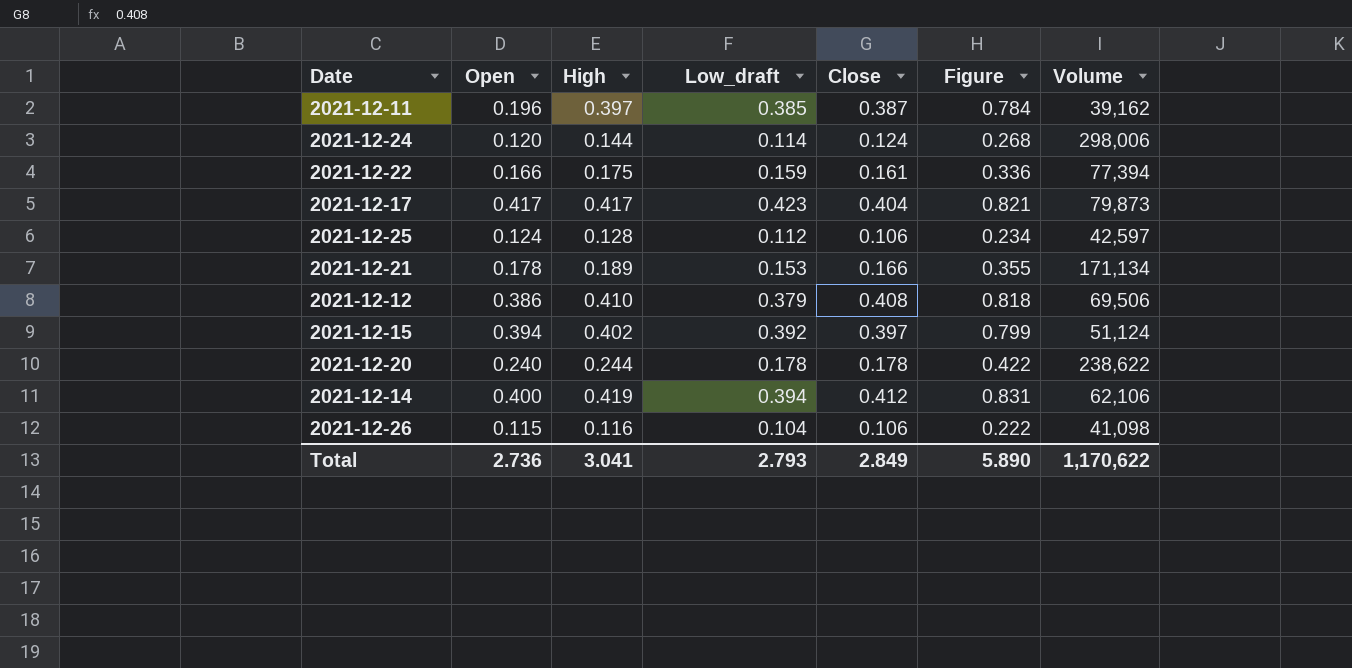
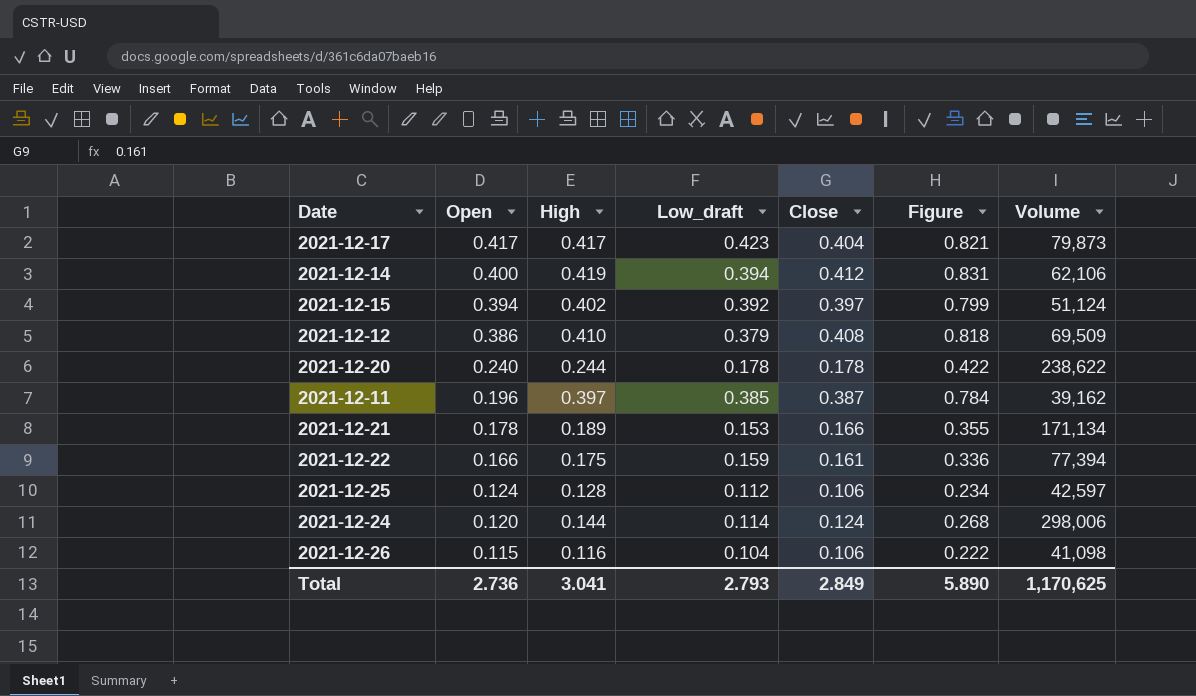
row order: none -> Open descending
2021-12-12 | Volume: 69,506 -> 69,509
Total | Volume: 1,170,622 -> 1,170,625

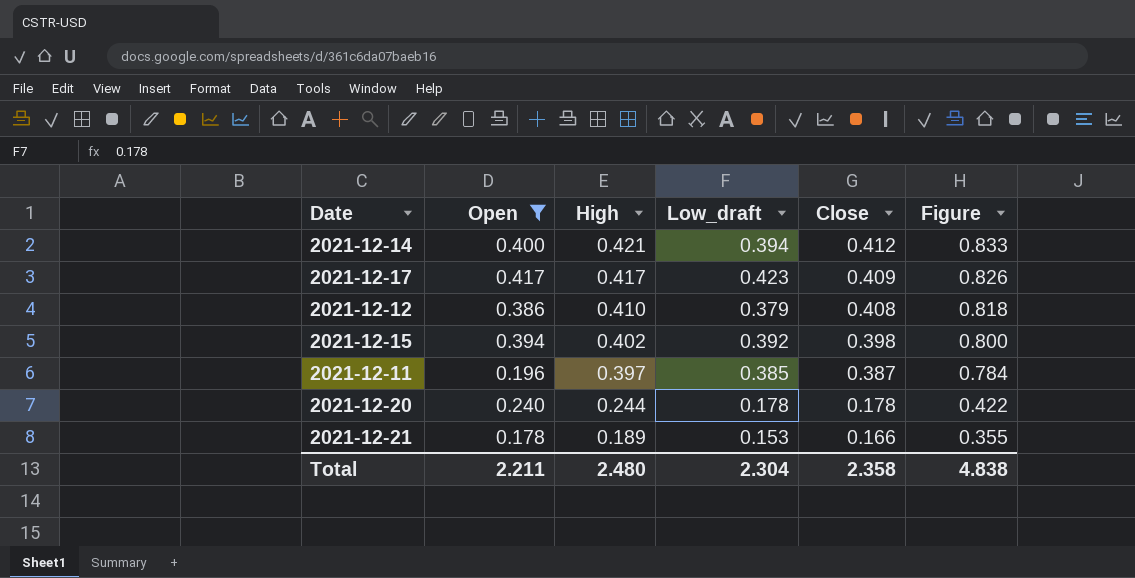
filter: none -> Open >= 0.178
row order: Open descending -> High descending
column Volume | position: 7 -> none
2021-12-14 | High: 0.419 -> 0.421
2021-12-14 | Figure: 0.831 -> 0.833
2021-12-17 | Close: 0.404 -> 0.409
2021-12-17 | Figure: 0.821 -> 0.826
2021-12-15 | Close: 0.397 -> 0.398
2021-12-15 | Figure: 0.799 -> 0.800
Total | Open: 2.736 -> 2.211
Total | High: 3.041 -> 2.480
Total | Low_draft: 2.793 -> 2.304
Total | Close: 2.849 -> 2.358
Total | Figure: 5.890 -> 4.838

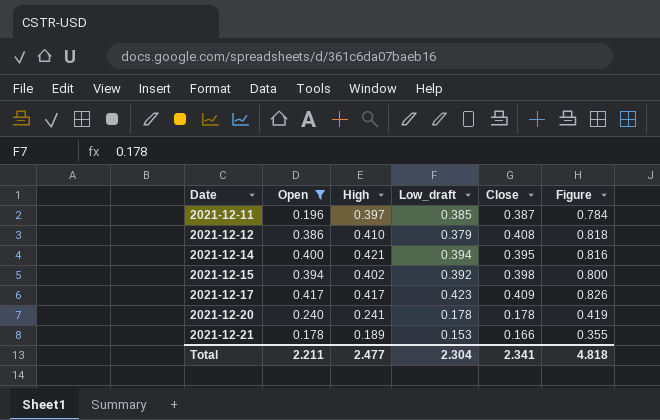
row order: High descending -> Date ascending
2021-12-14 | Close: 0.412 -> 0.395
2021-12-14 | Figure: 0.833 -> 0.816
2021-12-20 | High: 0.244 -> 0.241
2021-12-20 | Figure: 0.422 -> 0.419
Total | High: 2.480 -> 2.477
Total | Close: 2.358 -> 2.341
Total | Figure: 4.838 -> 4.818

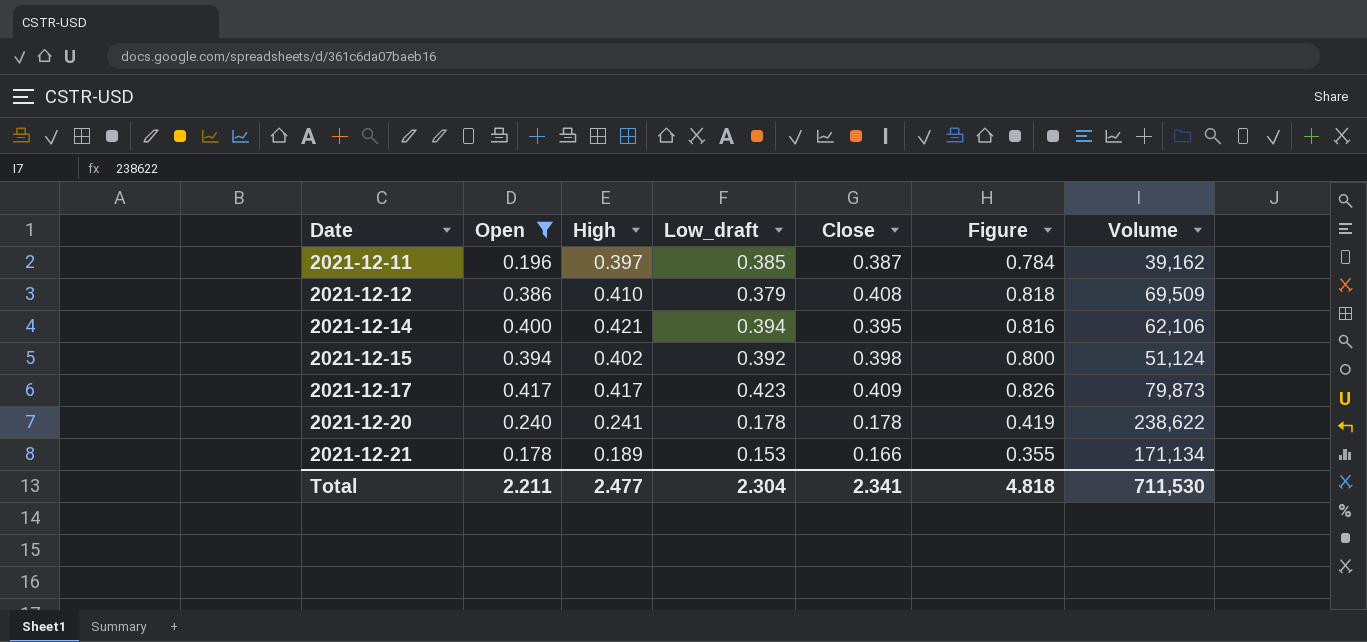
column Volume | position: none -> 7

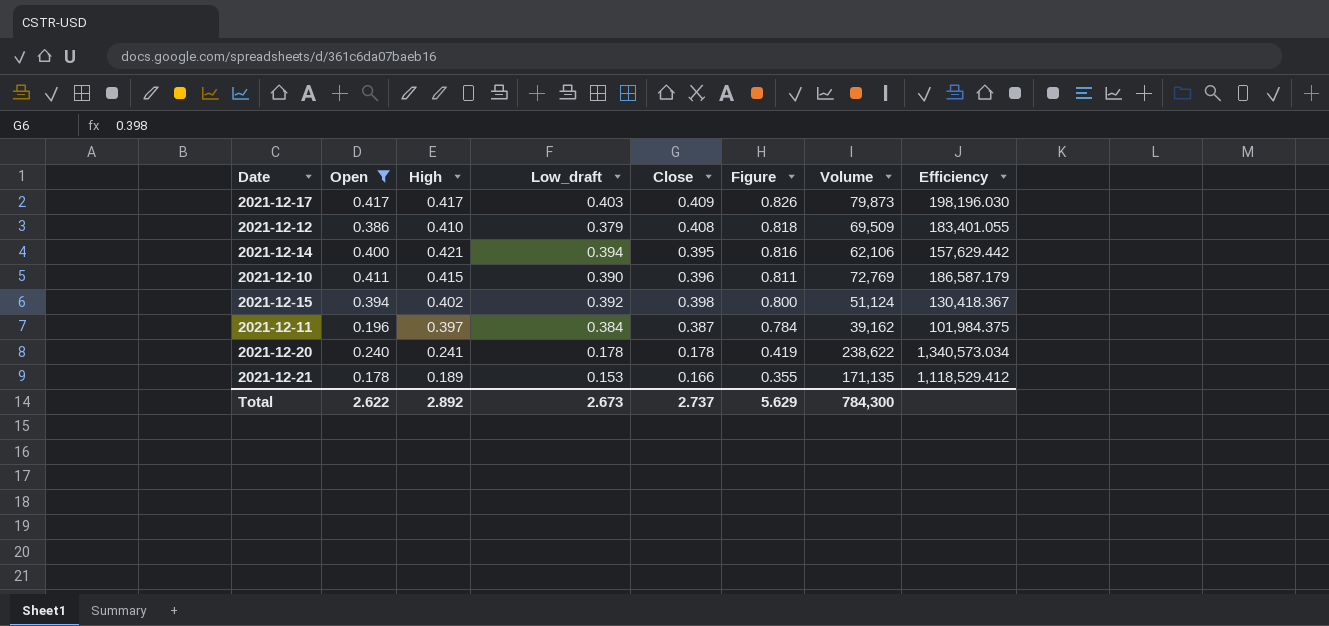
row order: Date ascending -> Figure descending
column Efficiency | formula: none -> [Volume] / [Low_draft]
2021-12-17 | Low_draft: 0.423 -> 0.403
row 2021-12-10: none -> 0.411 | 0.415 | 0.390 | 0.396 | 0.811 | 72,769 | 186,587.179
2021-12-11 | Low_draft: 0.385 -> 0.384
2021-12-21 | Volume: 171,134 -> 171,135
Total | Open: 2.211 -> 2.622
Total | High: 2.477 -> 2.892
Total | Low_draft: 2.304 -> 2.673
Total | Close: 2.341 -> 2.737
Total | Figure: 4.818 -> 5.629
Total | Volume: 711,530 -> 784,300

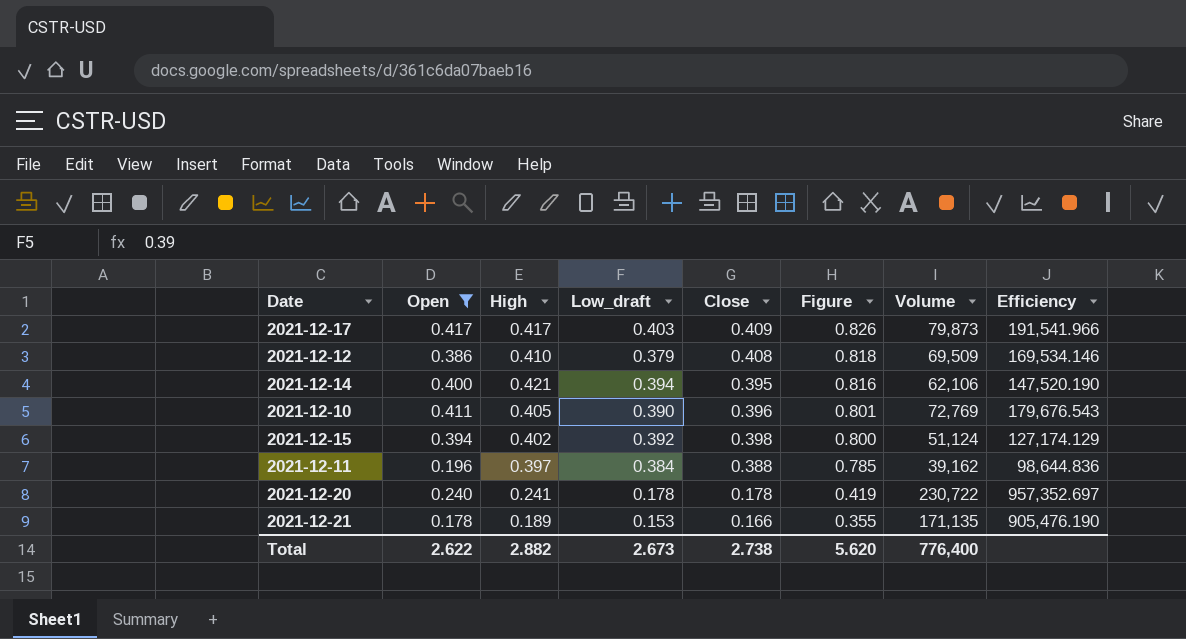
column Efficiency | formula: [Volume] / [Low_draft] -> [Volume] / [High]
2021-12-10 | High: 0.415 -> 0.405
2021-12-10 | Figure: 0.811 -> 0.801
2021-12-11 | Close: 0.387 -> 0.388
2021-12-11 | Figure: 0.784 -> 0.785
2021-12-20 | Volume: 238,622 -> 230,722
Total | High: 2.892 -> 2.882
Total | Close: 2.737 -> 2.738
Total | Figure: 5.629 -> 5.620
Total | Volume: 784,300 -> 776,400

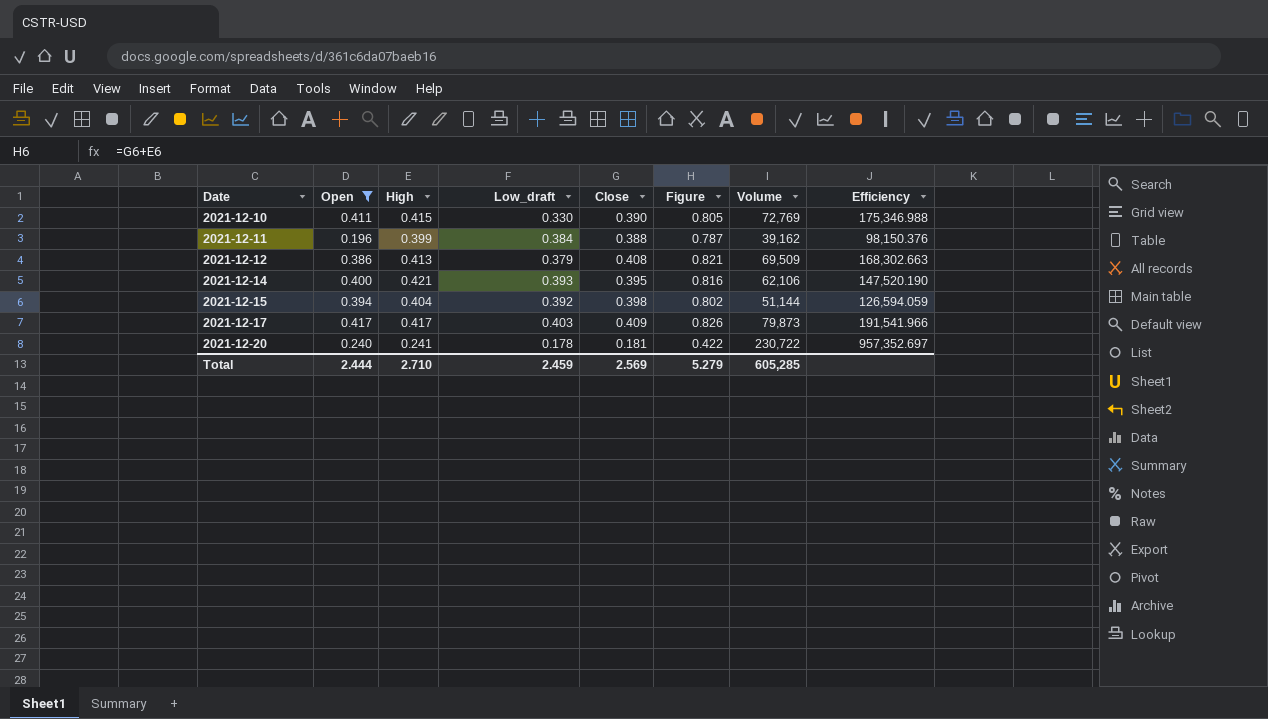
row order: Figure descending -> Date ascending
row 2021-12-21: 0.178 | 0.189 | 0.153 | 0.166 | 0.355 | 171,135 | 905,476.190 -> none
2021-12-10 | High: 0.405 -> 0.415
2021-12-10 | Low_draft: 0.390 -> 0.330
2021-12-10 | Close: 0.396 -> 0.390
2021-12-10 | Figure: 0.801 -> 0.805
2021-12-10 | Efficiency: 179,676.543 -> 175,346.988
2021-12-11 | High: 0.397 -> 0.399
2021-12-11 | Figure: 0.785 -> 0.787
2021-12-11 | Efficiency: 98,644.836 -> 98,150.376
2021-12-12 | High: 0.410 -> 0.413
2021-12-12 | Figure: 0.818 -> 0.821
2021-12-12 | Efficiency: 169,534.146 -> 168,302.663
2021-12-14 | Low_draft: 0.394 -> 0.393
2021-12-15 | High: 0.402 -> 0.404
2021-12-15 | Figure: 0.800 -> 0.802
2021-12-15 | Volume: 51,124 -> 51,144
2021-12-15 | Efficiency: 127,174.129 -> 126,594.059
2021-12-20 | Close: 0.178 -> 0.181
2021-12-20 | Figure: 0.419 -> 0.422
Total | Open: 2.622 -> 2.444
Total | High: 2.882 -> 2.710
Total | Low_draft: 2.673 -> 2.459
Total | Close: 2.738 -> 2.569
Total | Figure: 5.620 -> 5.279
Total | Volume: 776,400 -> 605,285

